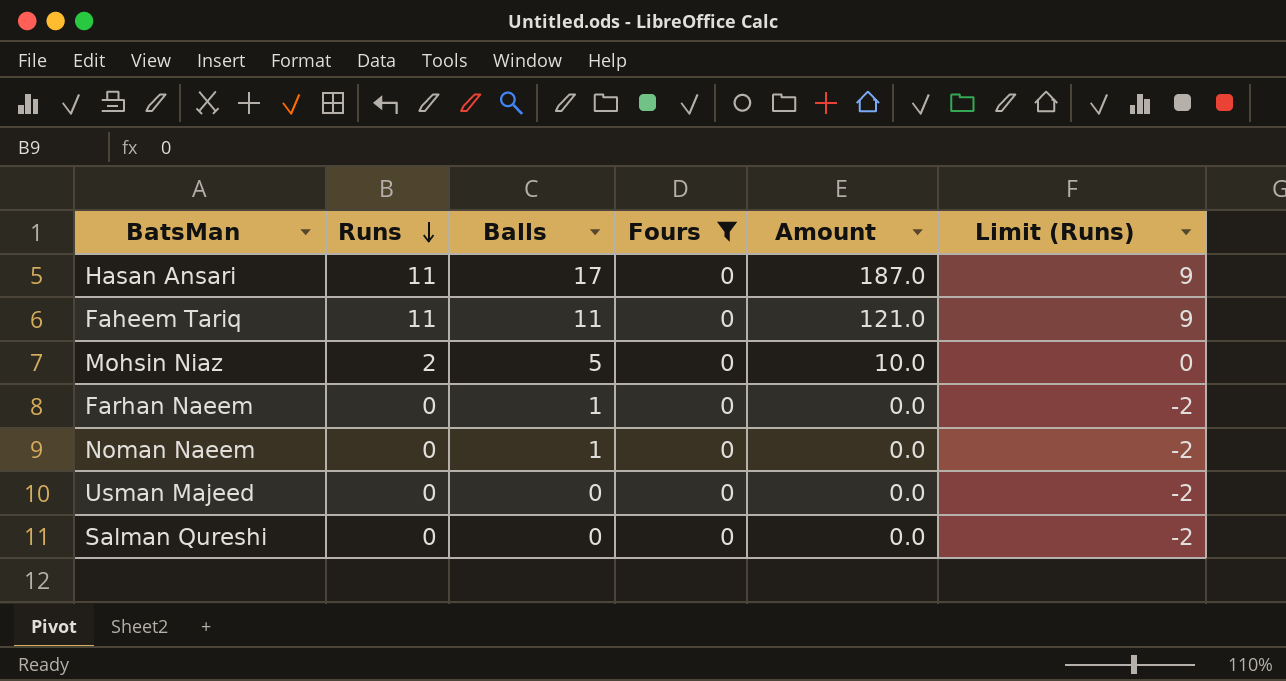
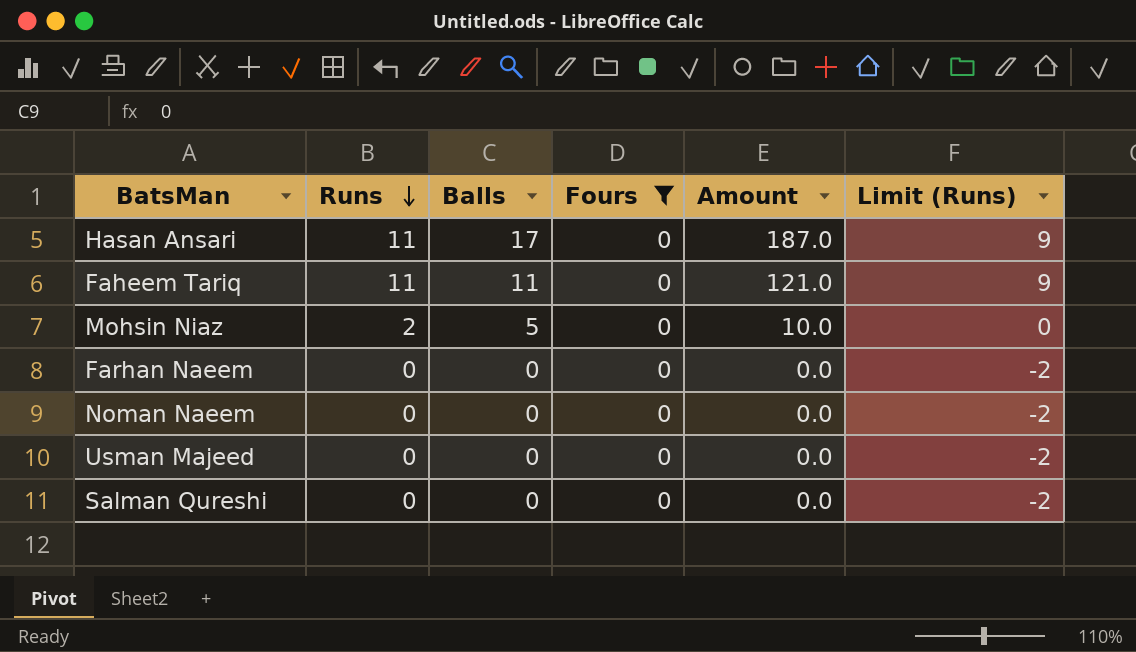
Farhan Naeem | Balls: 1 -> 0
Noman Naeem | Balls: 1 -> 0

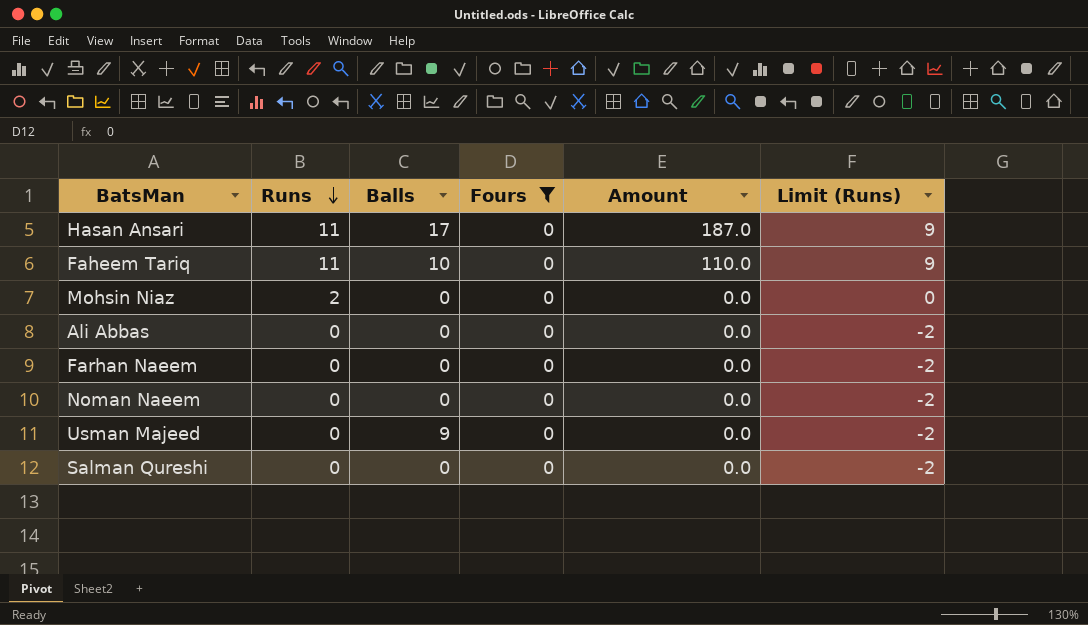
Faheem Tariq | Balls: 11 -> 10
Faheem Tariq | Amount: 121.0 -> 110.0
Mohsin Niaz | Balls: 5 -> 0
Mohsin Niaz | Amount: 10.0 -> 0.0
row Ali Abbas: none -> 0 | 0 | 0 | 0.0 | -2
Usman Majeed | Balls: 0 -> 9

